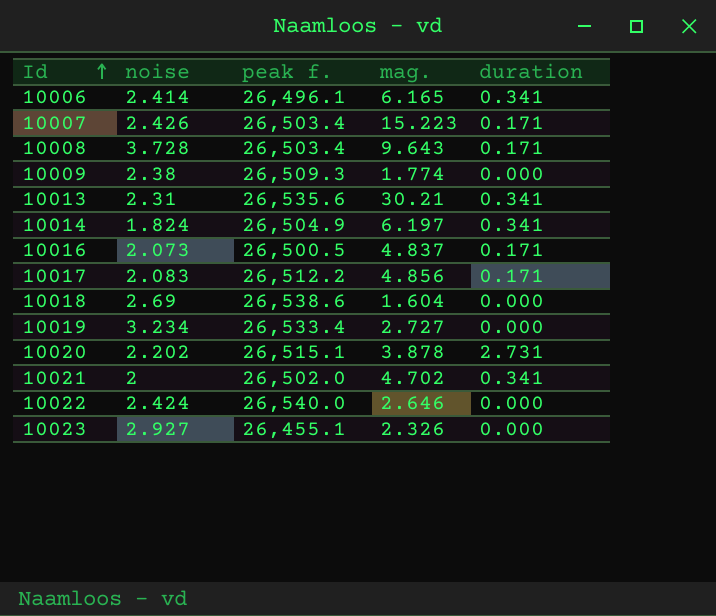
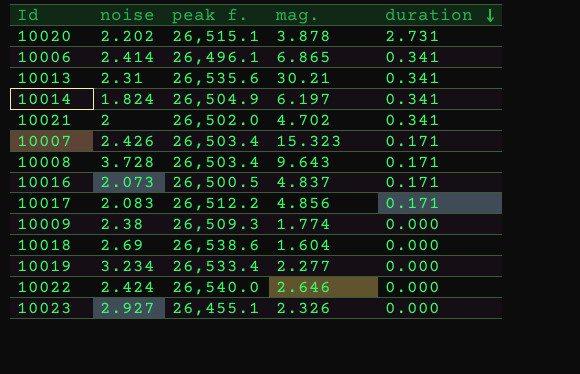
row order: Id ascending -> duration descending
10006 | mag.: 6.165 -> 6.865
10007 | mag.: 15.223 -> 15.323
10019 | mag.: 2.727 -> 2.277

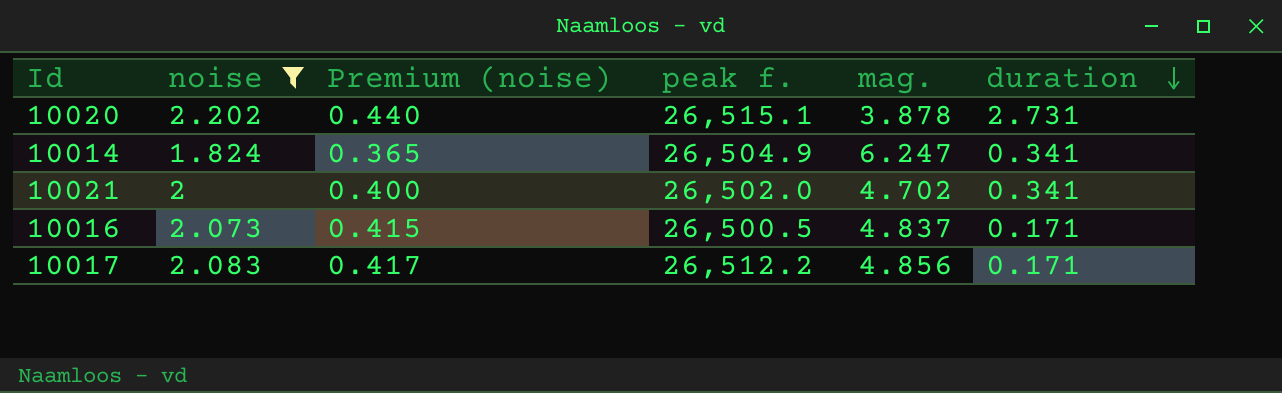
filter: none -> noise <= 2.202
column Premium (noise) | formula: none -> [noise] * 0.2
10014 | mag.: 6.197 -> 6.247

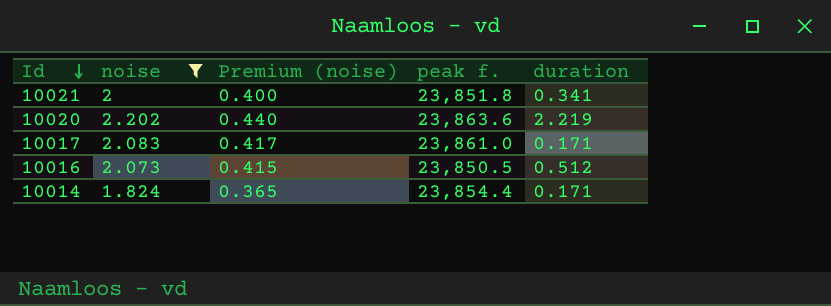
row order: duration descending -> Id descending
column mag. | position: 5 -> none
10021 | peak f.: 26,502.0 -> 23,851.8
10020 | peak f.: 26,515.1 -> 23,863.6
10020 | duration: 2.731 -> 2.219
10017 | peak f.: 26,512.2 -> 23,861.0
10016 | peak f.: 26,500.5 -> 23,850.5
10016 | duration: 0.171 -> 0.512
10014 | peak f.: 26,504.9 -> 23,854.4
10014 | duration: 0.341 -> 0.171

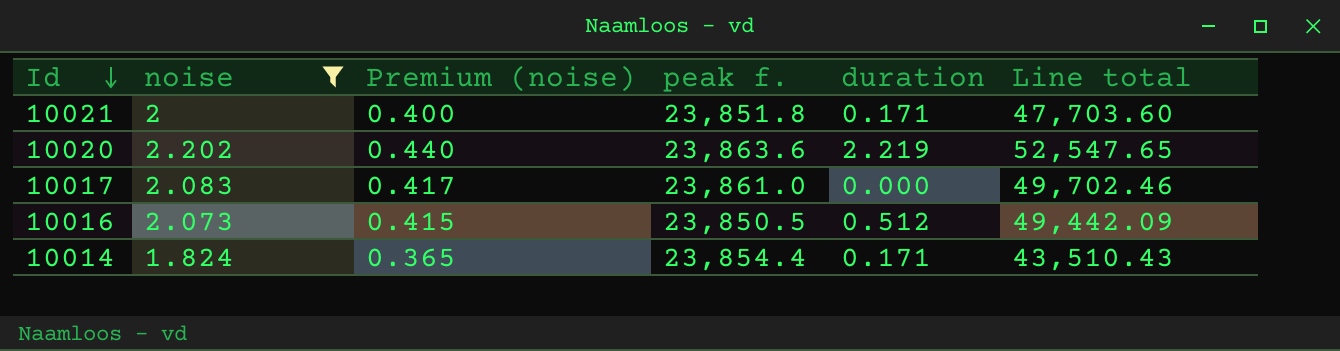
column Line total | formula: none -> [noise] * [peak f.]
10021 | duration: 0.341 -> 0.171
10017 | duration: 0.171 -> 0.000

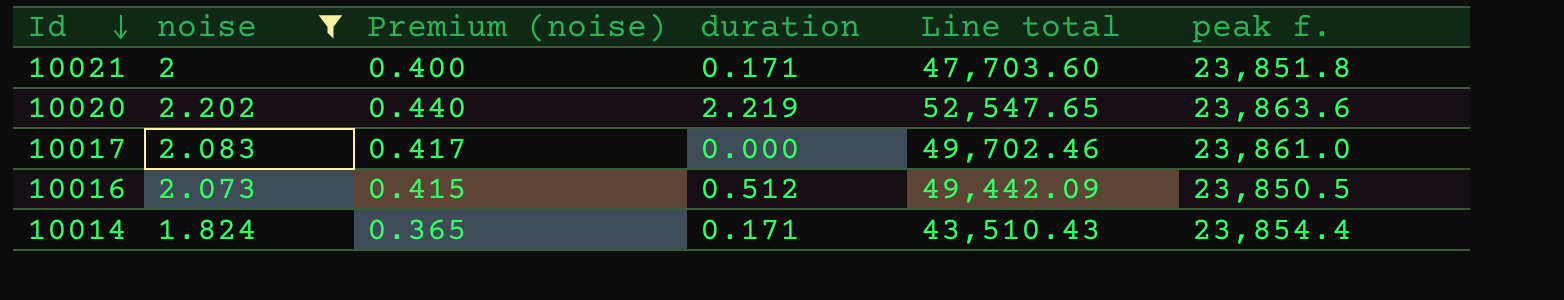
column peak f. | position: 4 -> 6

